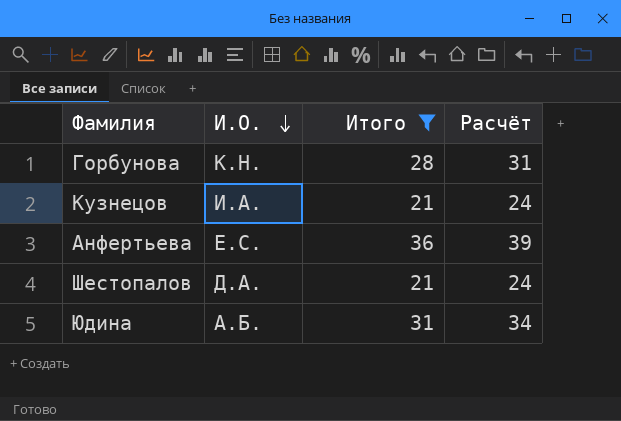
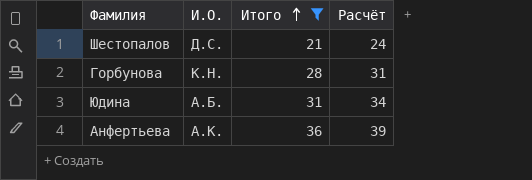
row order: И.О. descending -> Итого ascending
row Кузнецов: И.А. | 21 | 24 -> none
Шестопалов | И.О.: Д.А. -> Д.С.
Анфертьева | И.О.: Е.С. -> А.К.

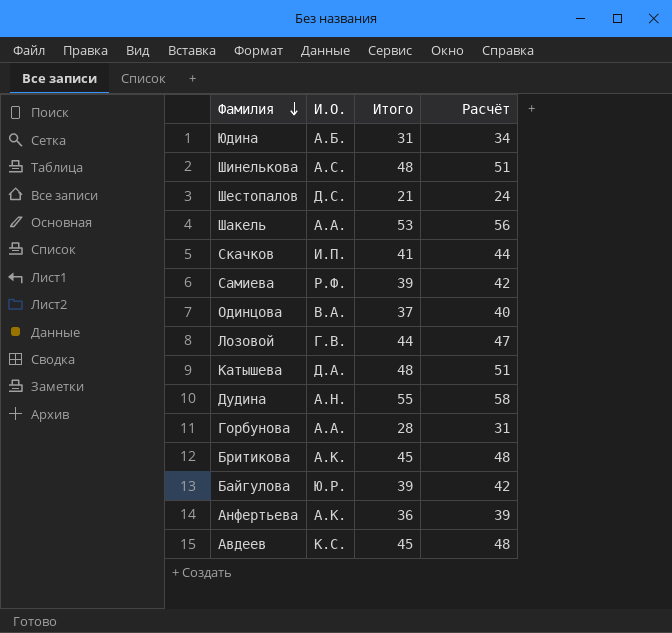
filter: Итого <= 36 -> none
row order: Итого ascending -> Фамилия descending
Горбунова | И.О.: К.Н. -> А.А.

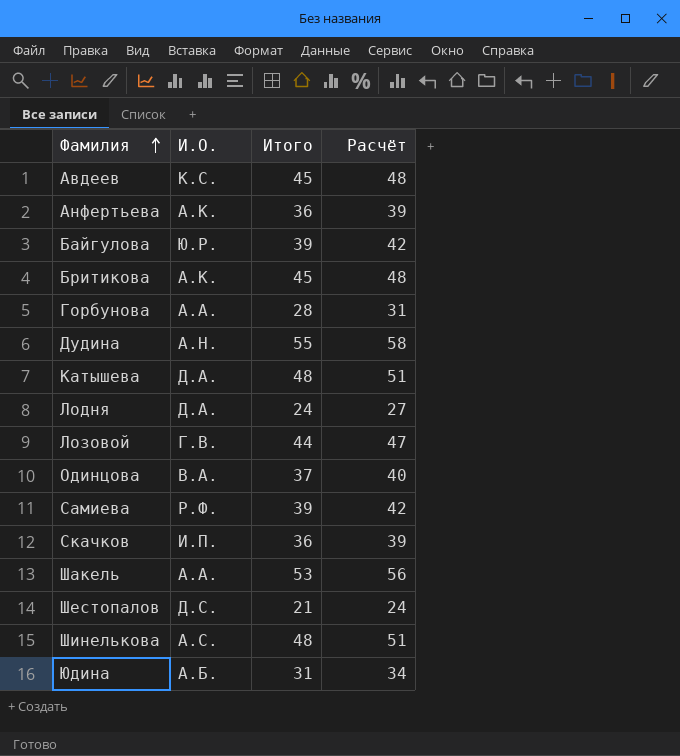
row order: Фамилия descending -> Фамилия ascending
row Лодня: none -> Д.А. | 24 | 27
Скачков | Итого: 41 -> 36
Скачков | Расчёт: 44 -> 39

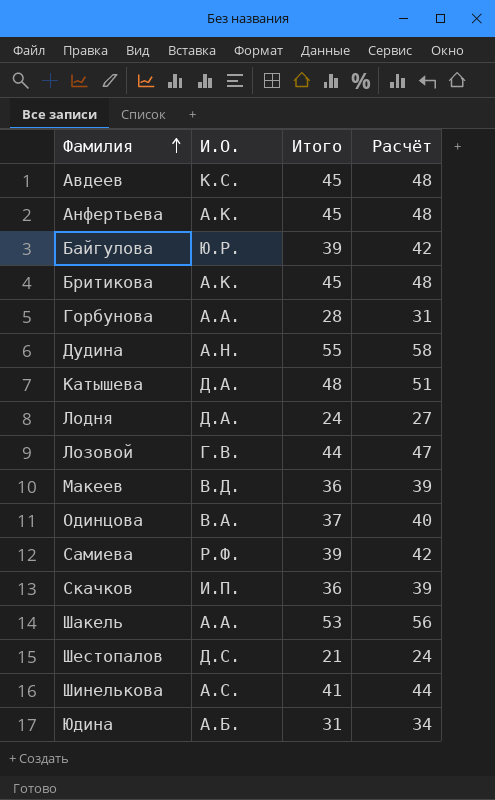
Анфертьева | Итого: 36 -> 45
Анфертьева | Расчёт: 39 -> 48
row Макеев: none -> В.Д. | 36 | 39
Шинелькова | Итого: 48 -> 41
Шинелькова | Расчёт: 51 -> 44

